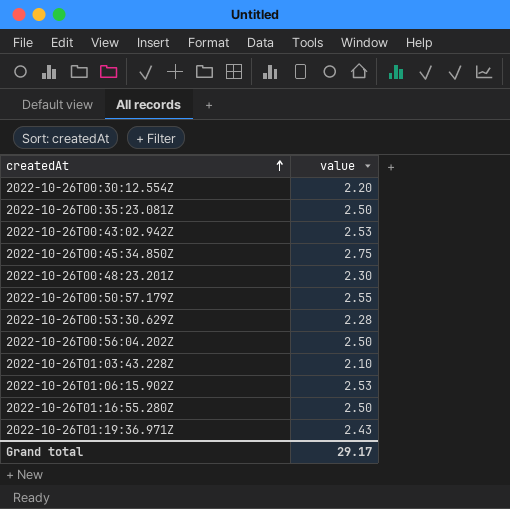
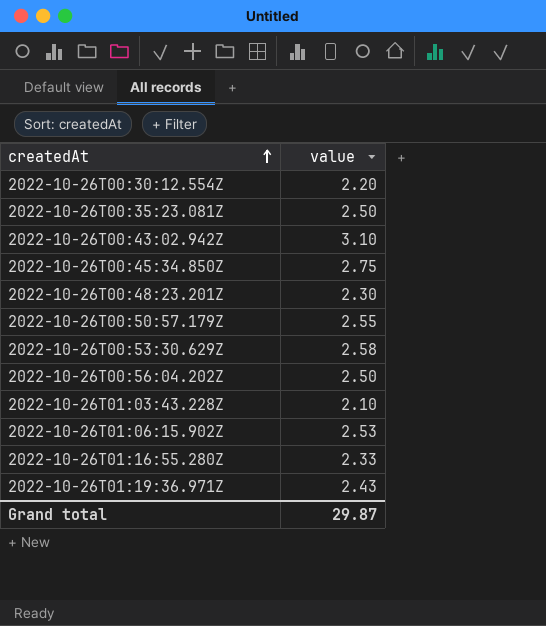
2022-10-26T00:43:02.942Z | value: 2.53 -> 3.10
2022-10-26T00:53:30.629Z | value: 2.28 -> 2.58
2022-10-26T01:16:55.280Z | value: 2.50 -> 2.33
Grand total | value: 29.17 -> 29.87

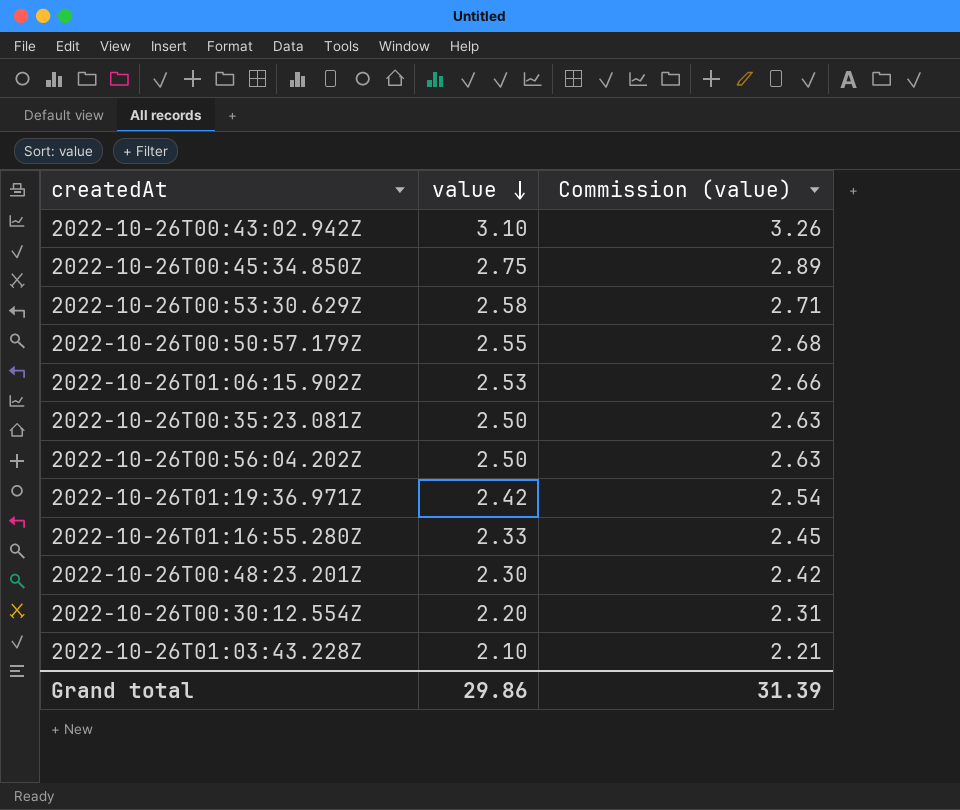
row order: createdAt ascending -> value descending
column Commission (value) | formula: none -> [value] * 1.05
2022-10-26T01:19:36.971Z | value: 2.43 -> 2.42
Grand total | value: 29.87 -> 29.86

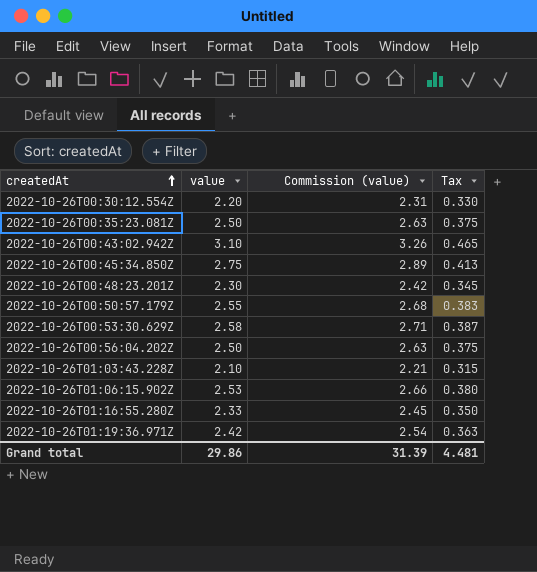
row order: value descending -> createdAt ascending
column Tax | formula: none -> [value] * 0.15

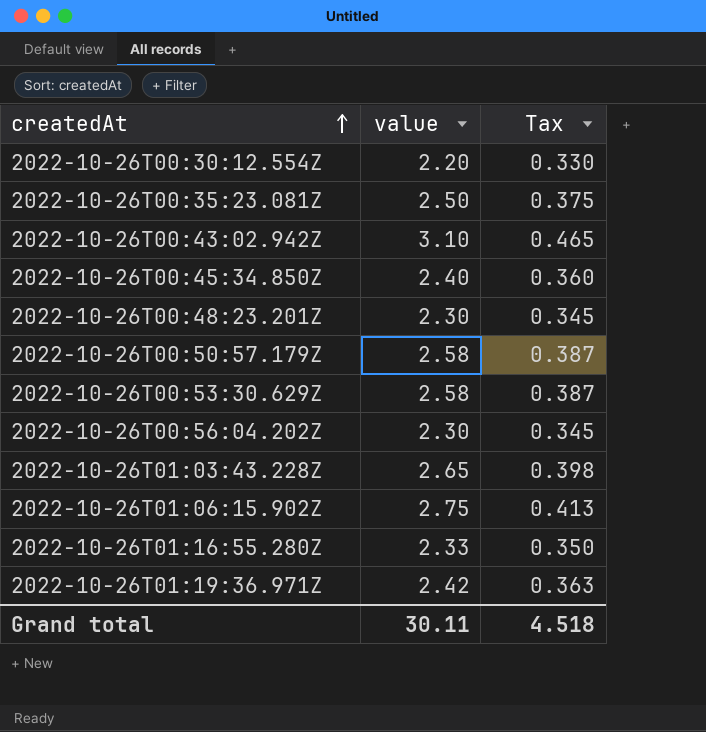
column Commission (value) | formula: [value] * 1.05 -> none
2022-10-26T00:45:34.850Z | value: 2.75 -> 2.40
2022-10-26T00:45:34.850Z | Tax: 0.413 -> 0.360
2022-10-26T00:50:57.179Z | value: 2.55 -> 2.58
2022-10-26T00:50:57.179Z | Tax: 0.383 -> 0.387
2022-10-26T00:56:04.202Z | value: 2.50 -> 2.30
2022-10-26T00:56:04.202Z | Tax: 0.375 -> 0.345
2022-10-26T01:03:43.228Z | value: 2.10 -> 2.65
2022-10-26T01:03:43.228Z | Tax: 0.315 -> 0.398
2022-10-26T01:06:15.902Z | value: 2.53 -> 2.75
2022-10-26T01:06:15.902Z | Tax: 0.380 -> 0.413
Grand total | value: 29.86 -> 30.11
Grand total | Tax: 4.481 -> 4.518

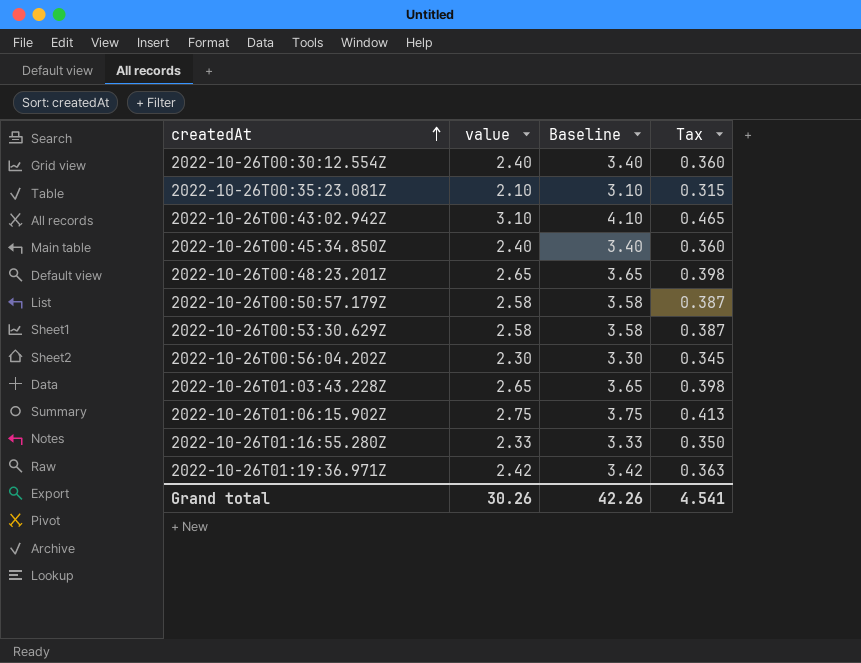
column Baseline | formula: none -> [value] + 1
2022-10-26T00:30:12.554Z | value: 2.20 -> 2.40
2022-10-26T00:30:12.554Z | Tax: 0.330 -> 0.360
2022-10-26T00:35:23.081Z | value: 2.50 -> 2.10
2022-10-26T00:35:23.081Z | Tax: 0.375 -> 0.315
2022-10-26T00:48:23.201Z | value: 2.30 -> 2.65
2022-10-26T00:48:23.201Z | Tax: 0.345 -> 0.398
Grand total | value: 30.11 -> 30.26
Grand total | Tax: 4.518 -> 4.541

